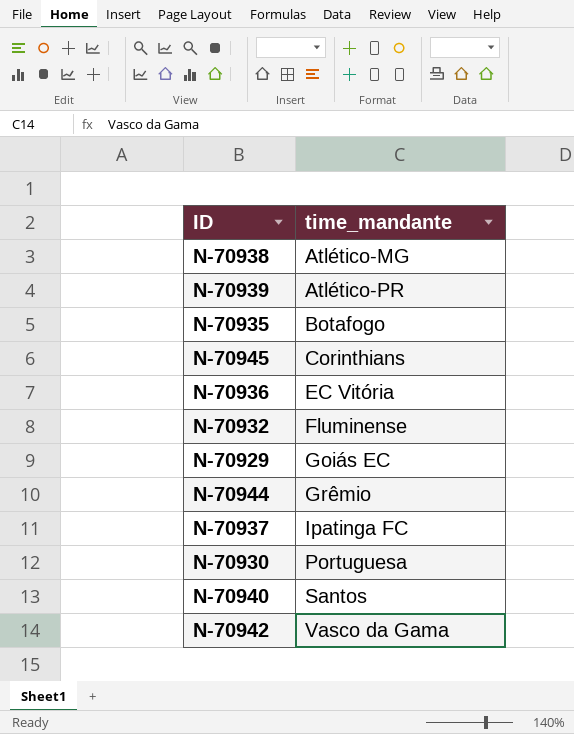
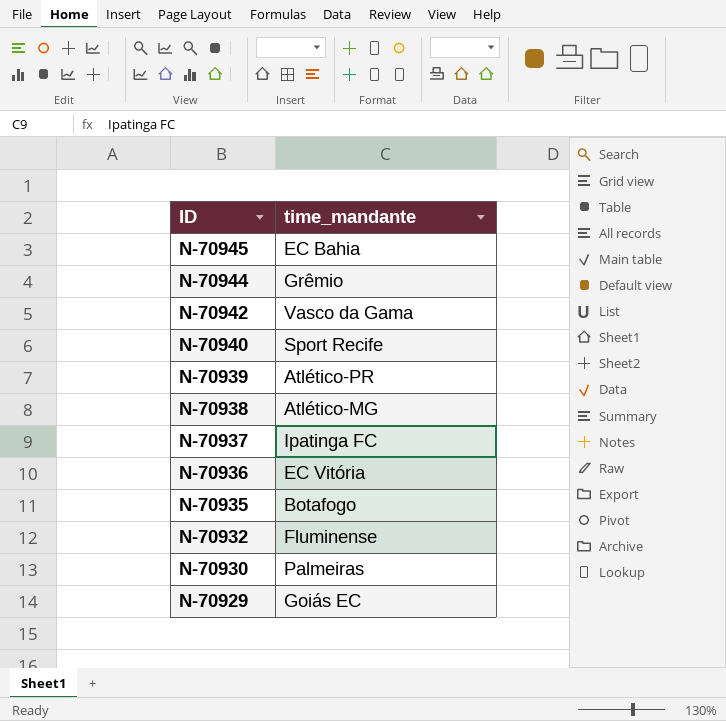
row order: time_mandante ascending -> ID descending
N-70945 | time_mandante: Corinthians -> EC Bahia
N-70940 | time_mandante: Santos -> Sport Recife
N-70930 | time_mandante: Portuguesa -> Palmeiras

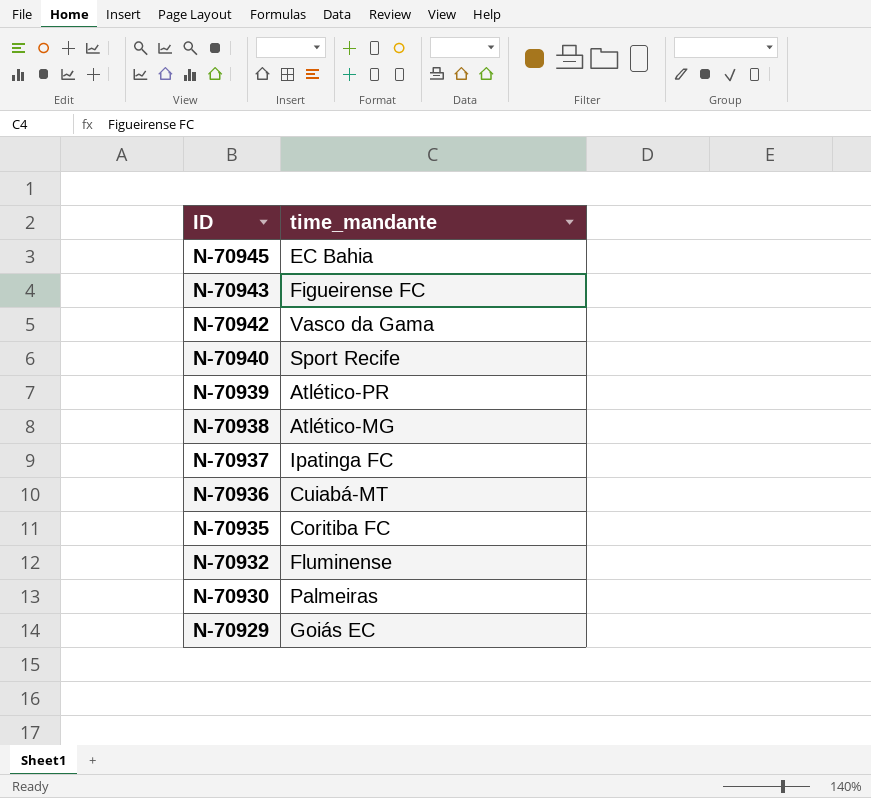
row N-70944: Grêmio -> none
row N-70943: none -> Figueirense FC
N-70936 | time_mandante: EC Vitória -> Cuiabá-MT
N-70935 | time_mandante: Botafogo -> Coritiba FC

